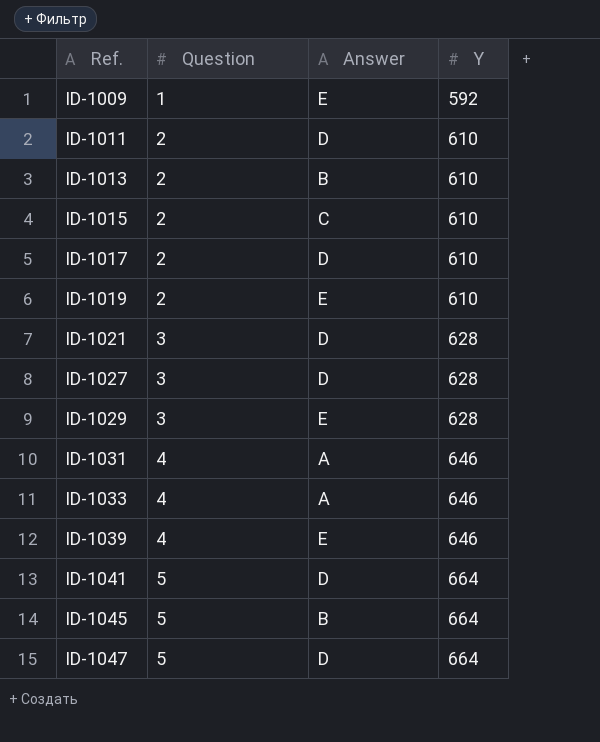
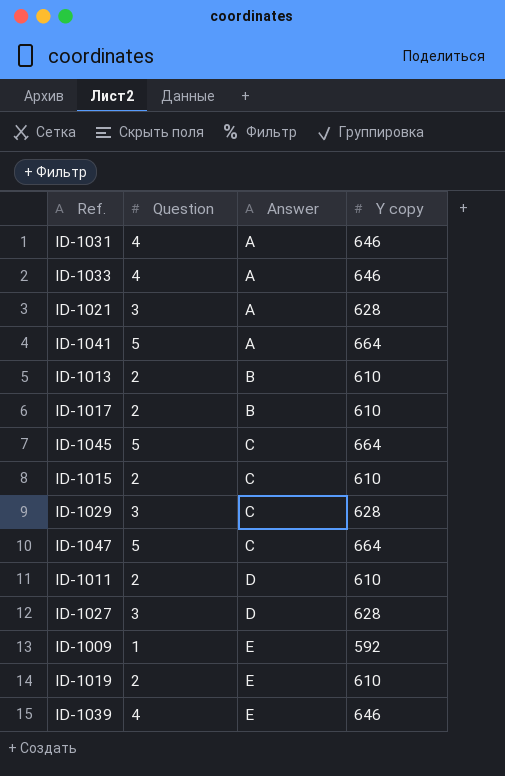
row order: Ref. ascending -> Answer ascending
column name: Y -> Y copy
ID-1021 | Answer: D -> A
ID-1041 | Answer: D -> A
ID-1017 | Answer: D -> B
ID-1045 | Answer: B -> C
ID-1029 | Answer: E -> C
ID-1047 | Answer: D -> C

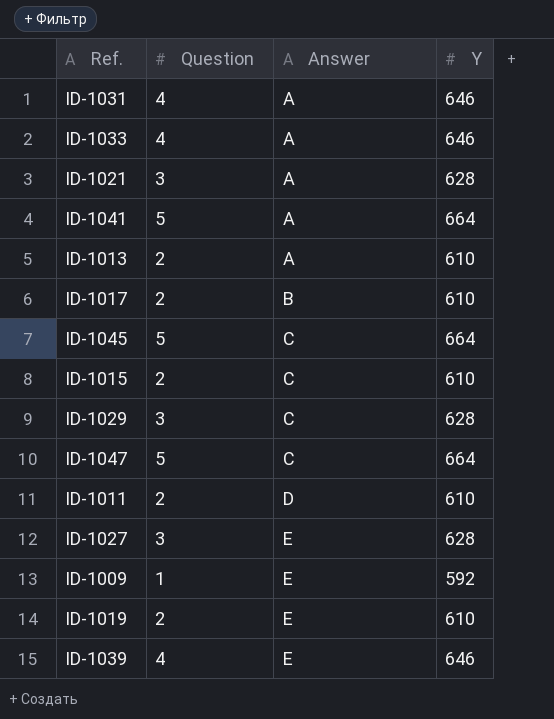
column name: Y copy -> Y
ID-1013 | Answer: B -> A
ID-1027 | Answer: D -> E

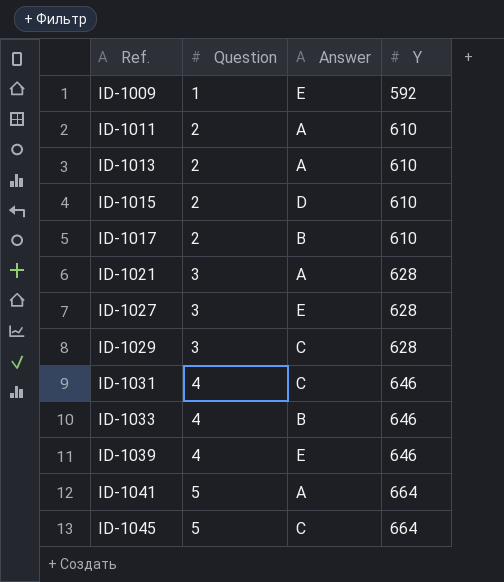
row order: Answer ascending -> Ref. ascending
row ID-1047: 5 | C | 664 -> none
row ID-1019: 2 | E | 610 -> none
ID-1011 | Answer: D -> A
ID-1015 | Answer: C -> D
ID-1031 | Answer: A -> C
ID-1033 | Answer: A -> B

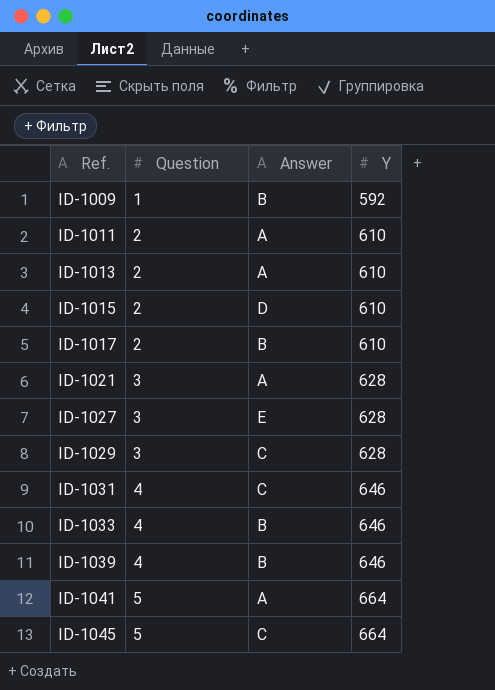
ID-1009 | Answer: E -> B
ID-1039 | Answer: E -> B

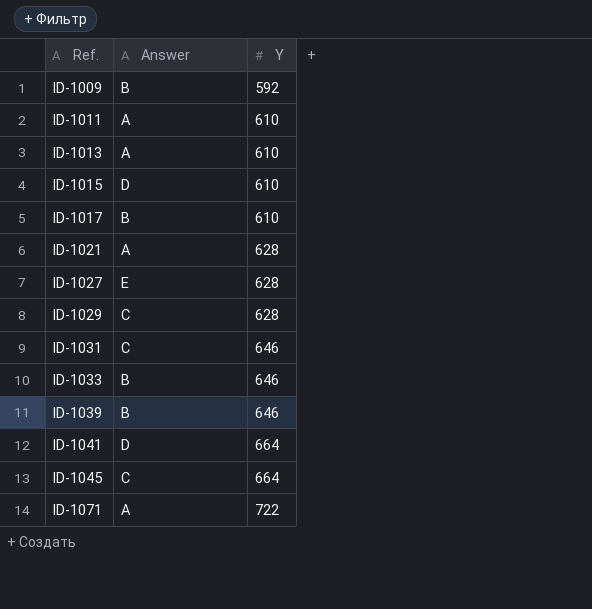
column Question | position: 2 -> none
ID-1041 | Answer: A -> D
row ID-1071: none -> A | 722

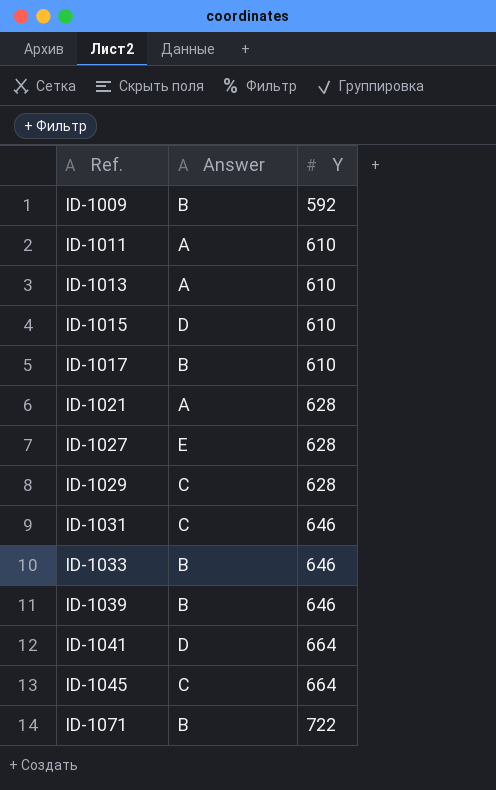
ID-1071 | Answer: A -> B

